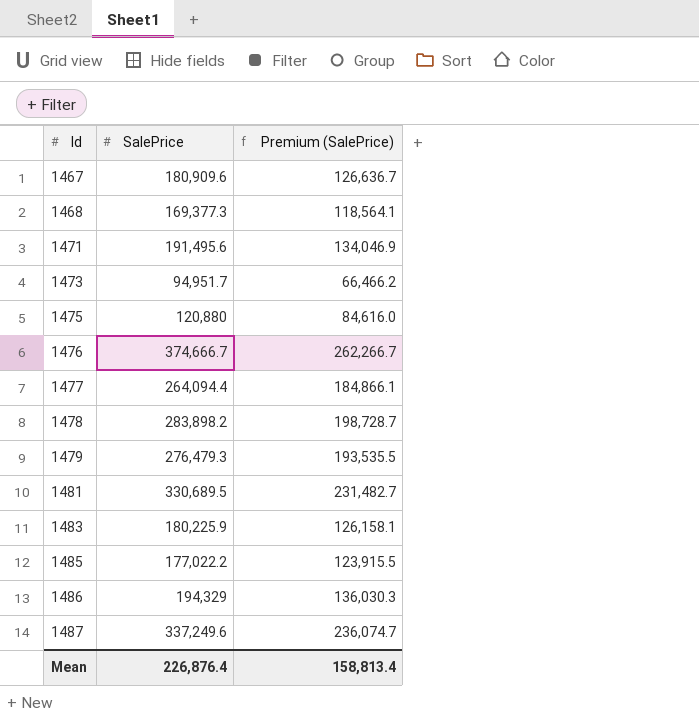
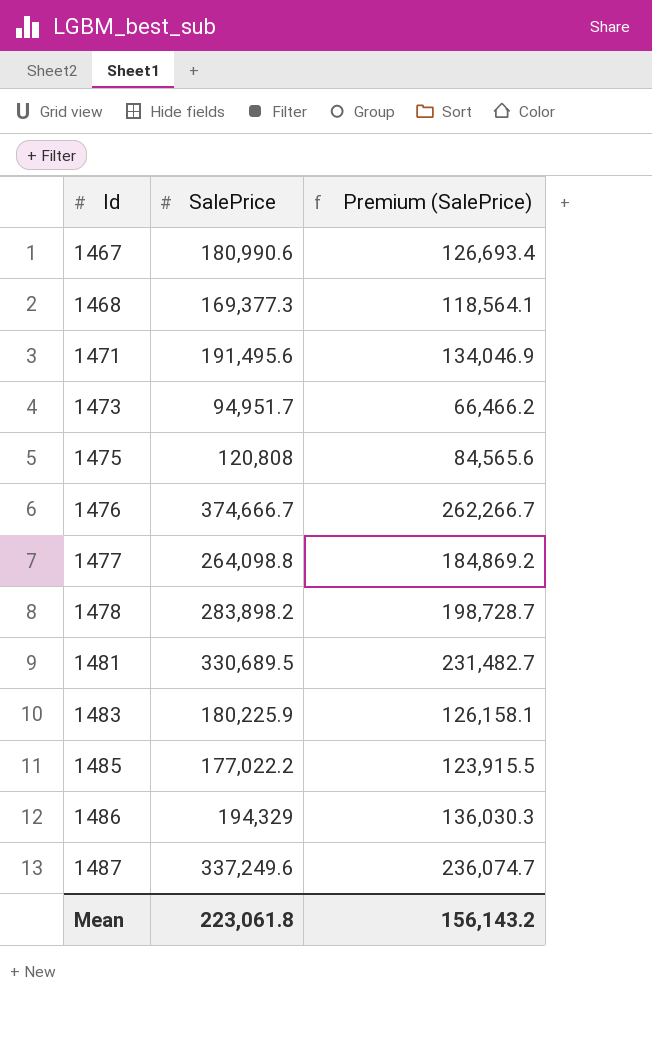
row 1479: 276,479.3 | 193,535.5 -> none
1467 | SalePrice: 180,909.6 -> 180,990.6
1467 | Premium (SalePrice): 126,636.7 -> 126,693.4
1475 | SalePrice: 120,880 -> 120,808
1475 | Premium (SalePrice): 84,616.0 -> 84,565.6
1477 | SalePrice: 264,094.4 -> 264,098.8
1477 | Premium (SalePrice): 184,866.1 -> 184,869.2
Mean | SalePrice: 226,876.4 -> 223,061.8
Mean | Premium (SalePrice): 158,813.4 -> 156,143.2

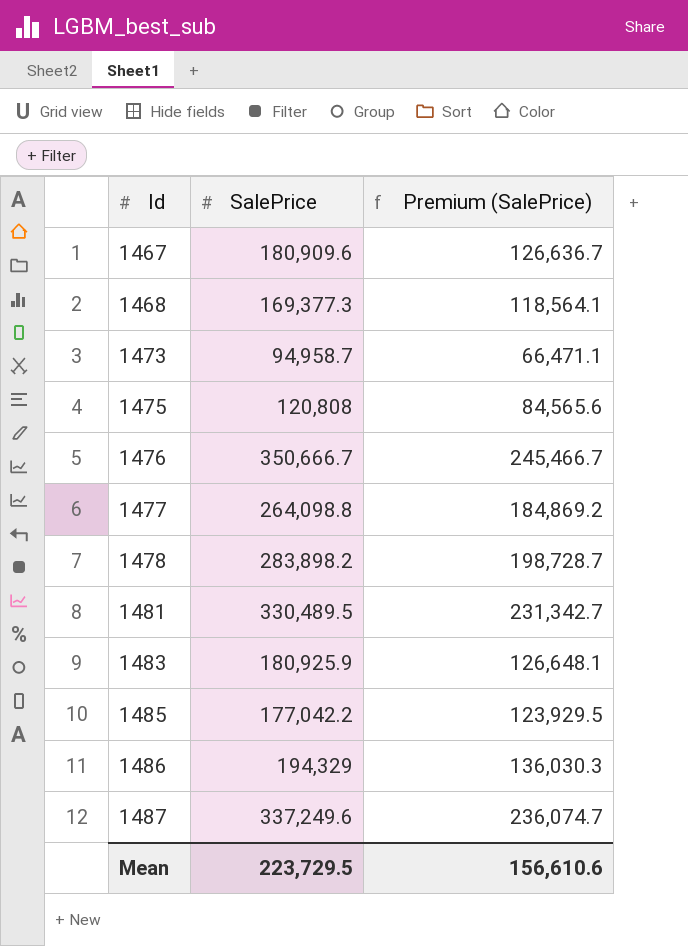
row 1471: 191,495.6 | 134,046.9 -> none
1467 | SalePrice: 180,990.6 -> 180,909.6
1467 | Premium (SalePrice): 126,693.4 -> 126,636.7
1473 | SalePrice: 94,951.7 -> 94,958.7
1473 | Premium (SalePrice): 66,466.2 -> 66,471.1
1476 | SalePrice: 374,666.7 -> 350,666.7
1476 | Premium (SalePrice): 262,266.7 -> 245,466.7
1481 | SalePrice: 330,689.5 -> 330,489.5
1481 | Premium (SalePrice): 231,482.7 -> 231,342.7
1483 | SalePrice: 180,225.9 -> 180,925.9
1483 | Premium (SalePrice): 126,158.1 -> 126,648.1
1485 | SalePrice: 177,022.2 -> 177,042.2
1485 | Premium (SalePrice): 123,915.5 -> 123,929.5
Mean | SalePrice: 223,061.8 -> 223,729.5
Mean | Premium (SalePrice): 156,143.2 -> 156,610.6

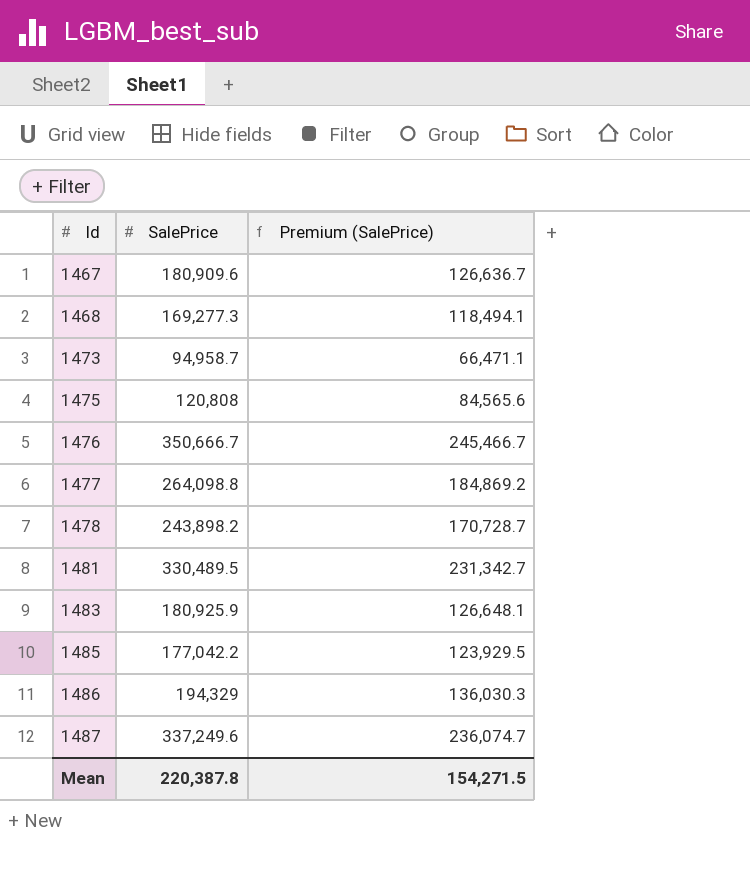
1468 | SalePrice: 169,377.3 -> 169,277.3
1468 | Premium (SalePrice): 118,564.1 -> 118,494.1
1478 | SalePrice: 283,898.2 -> 243,898.2
1478 | Premium (SalePrice): 198,728.7 -> 170,728.7
Mean | SalePrice: 223,729.5 -> 220,387.8
Mean | Premium (SalePrice): 156,610.6 -> 154,271.5

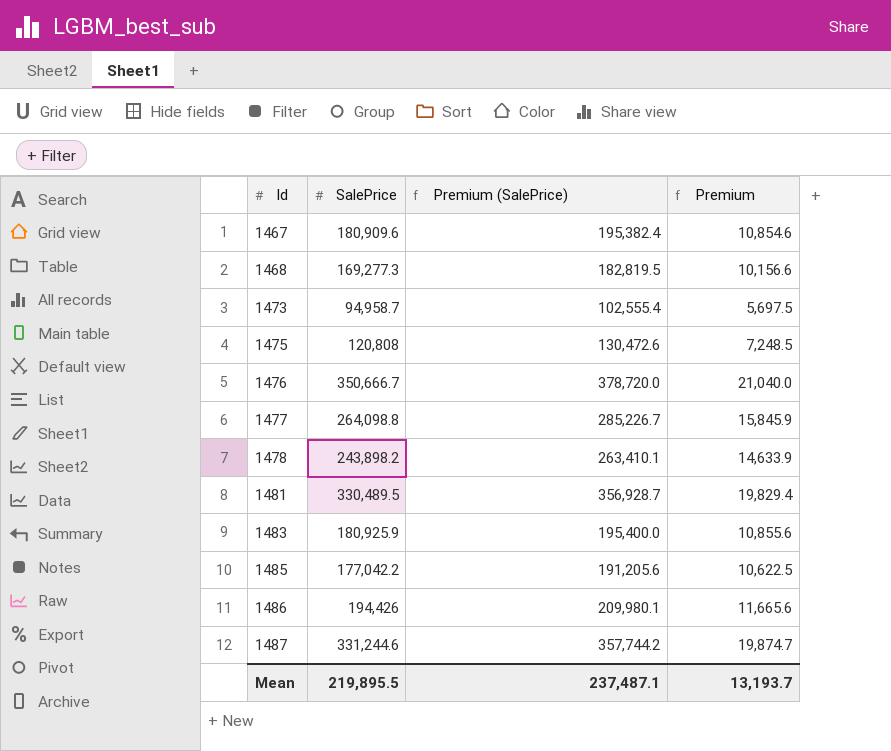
column Premium (SalePrice) | formula: [SalePrice] * 0.7 -> [SalePrice] * 1.08
column Premium | formula: none -> [SalePrice] * 0.06
1486 | SalePrice: 194,329 -> 194,426
1487 | SalePrice: 337,249.6 -> 331,244.6
Mean | SalePrice: 220,387.8 -> 219,895.5
Mean | Premium (SalePrice): 154,271.5 -> 237,487.1

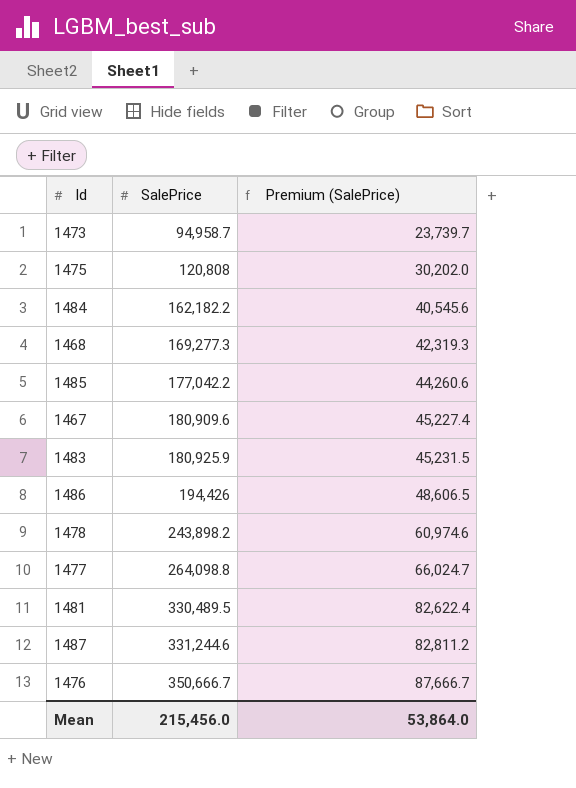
row order: Id ascending -> SalePrice ascending
column Premium | formula: [SalePrice] * 0.06 -> none
column Premium (SalePrice) | formula: [SalePrice] * 1.08 -> [SalePrice] * 0.25
row 1484: none -> 162,182.2 | 40,545.6
Mean | SalePrice: 219,895.5 -> 215,456.0
Mean | Premium (SalePrice): 237,487.1 -> 53,864.0

